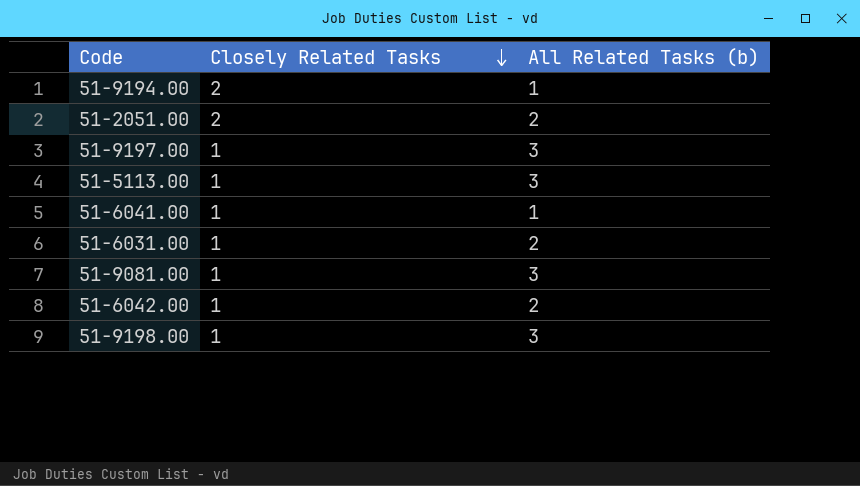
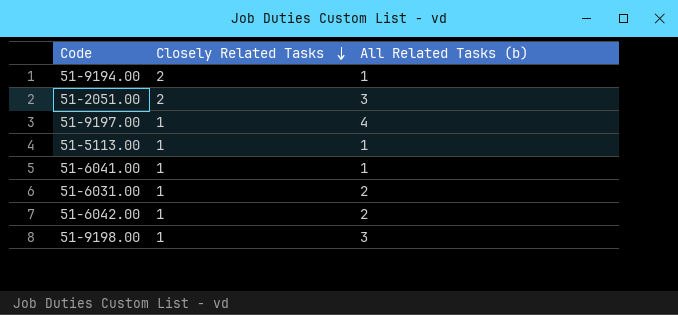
row 51-9081.00: 1 | 3 -> none
51-2051.00 | All Related Tasks (b): 2 -> 3
51-9197.00 | All Related Tasks (b): 3 -> 4
51-5113.00 | All Related Tasks (b): 3 -> 1

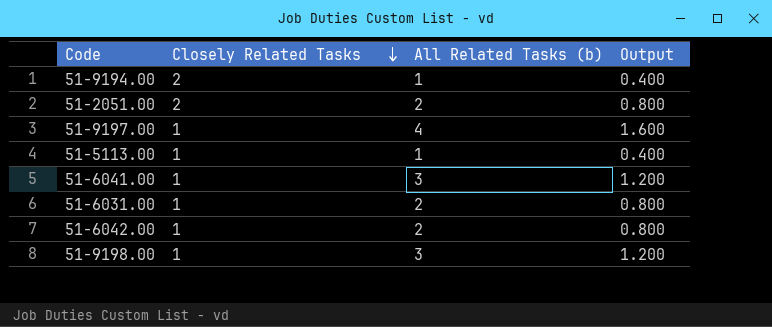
column Output | formula: none -> [All Related Tasks (b)] * 0.4
51-2051.00 | All Related Tasks (b): 3 -> 2
51-6041.00 | All Related Tasks (b): 1 -> 3

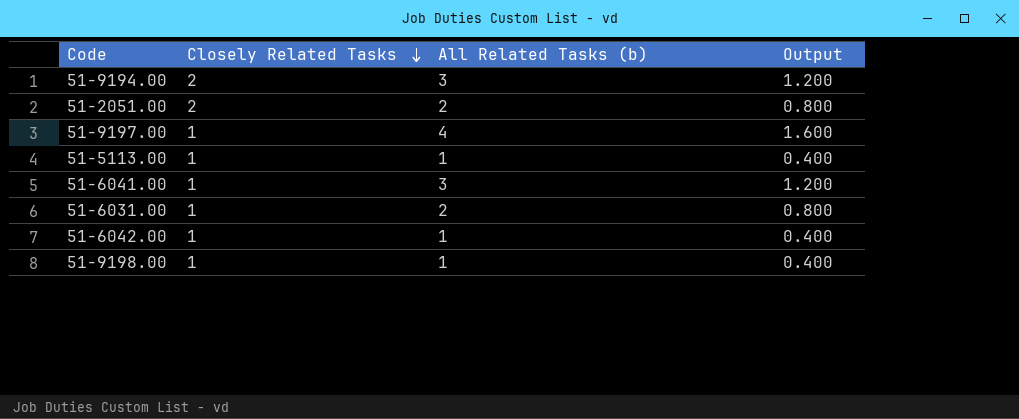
51-9194.00 | All Related Tasks (b): 1 -> 3
51-9194.00 | Output: 0.400 -> 1.200
51-6042.00 | All Related Tasks (b): 2 -> 1
51-6042.00 | Output: 0.800 -> 0.400
51-9198.00 | All Related Tasks (b): 3 -> 1
51-9198.00 | Output: 1.200 -> 0.400

